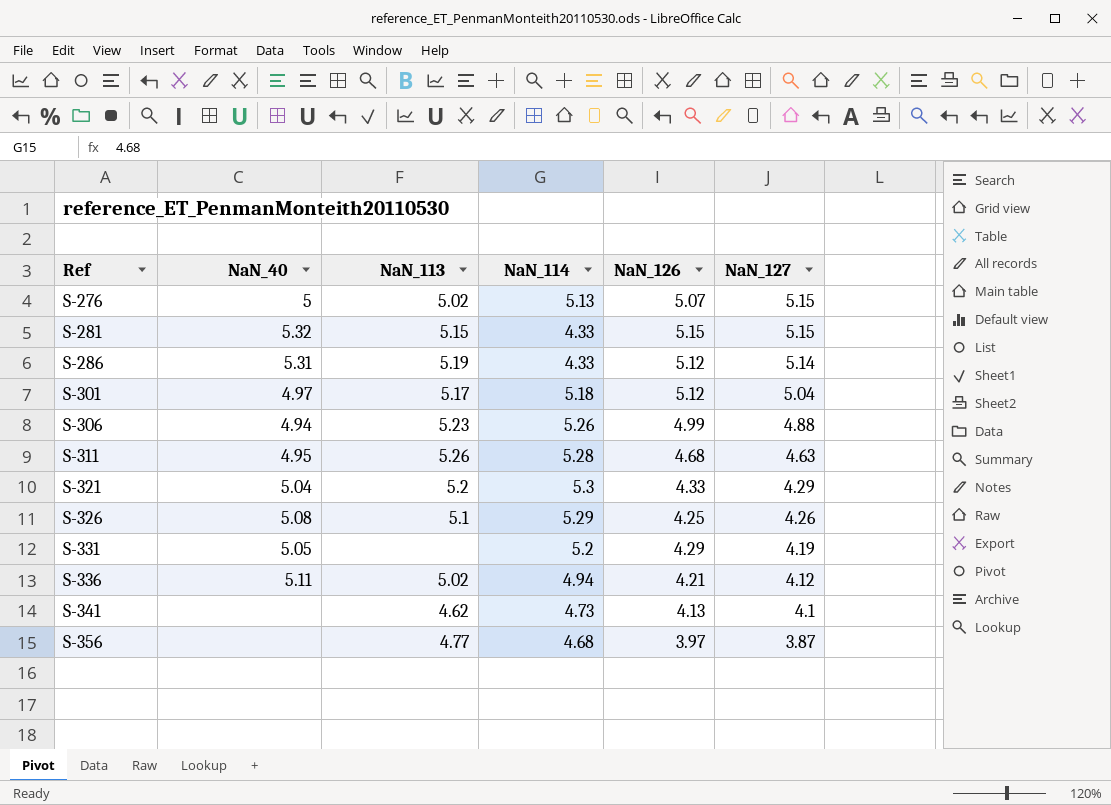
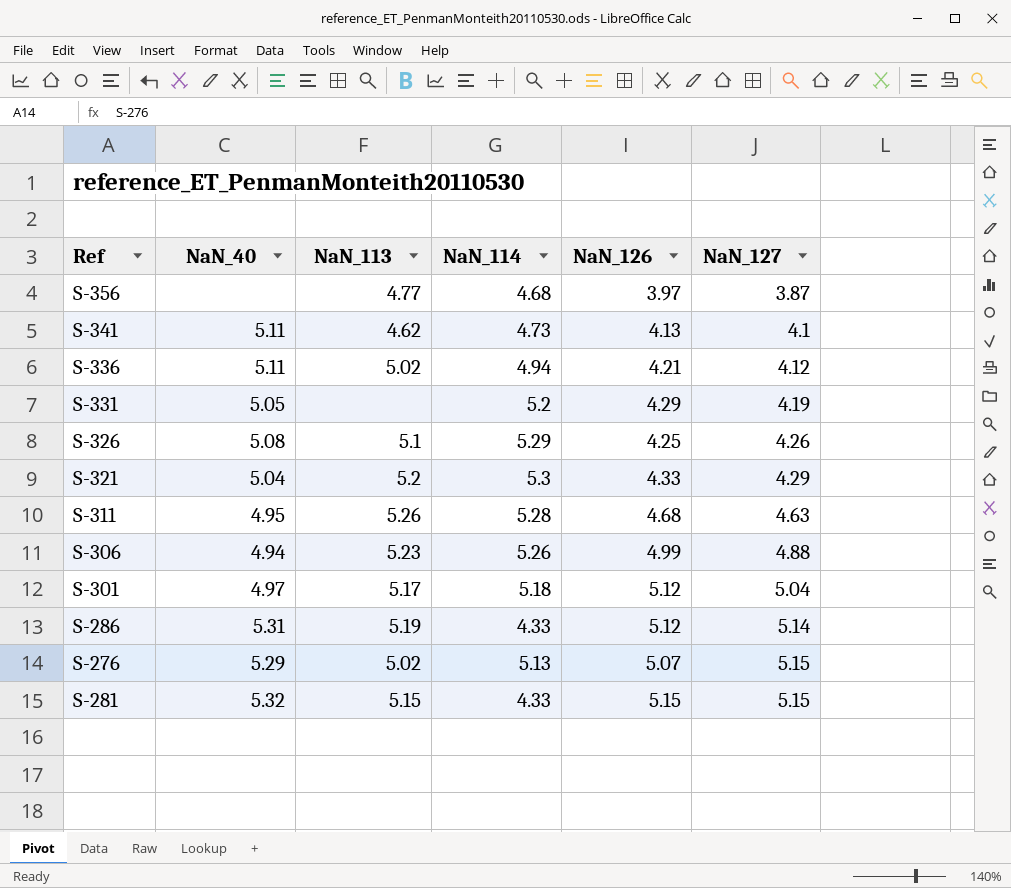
row order: Ref ascending -> NaN_127 ascending
S-341 | NaN_40: none -> 5.11
S-276 | NaN_40: 5 -> 5.29

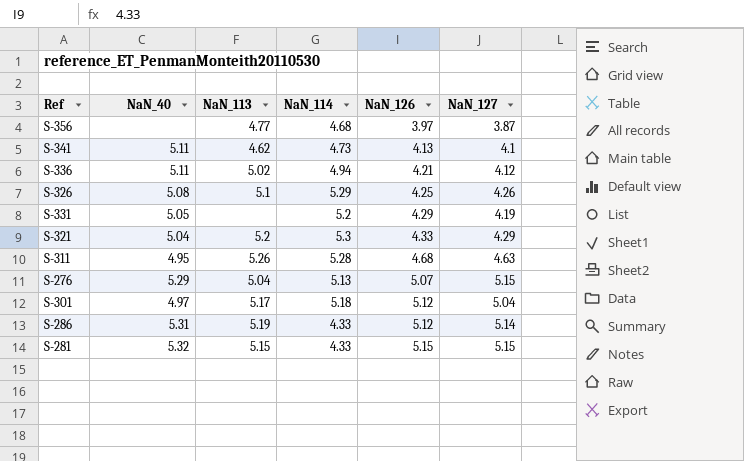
row order: NaN_127 ascending -> NaN_126 ascending
row S-306: 4.94 | 5.23 | 5.26 | 4.99 | 4.88 -> none
S-276 | NaN_113: 5.02 -> 5.04

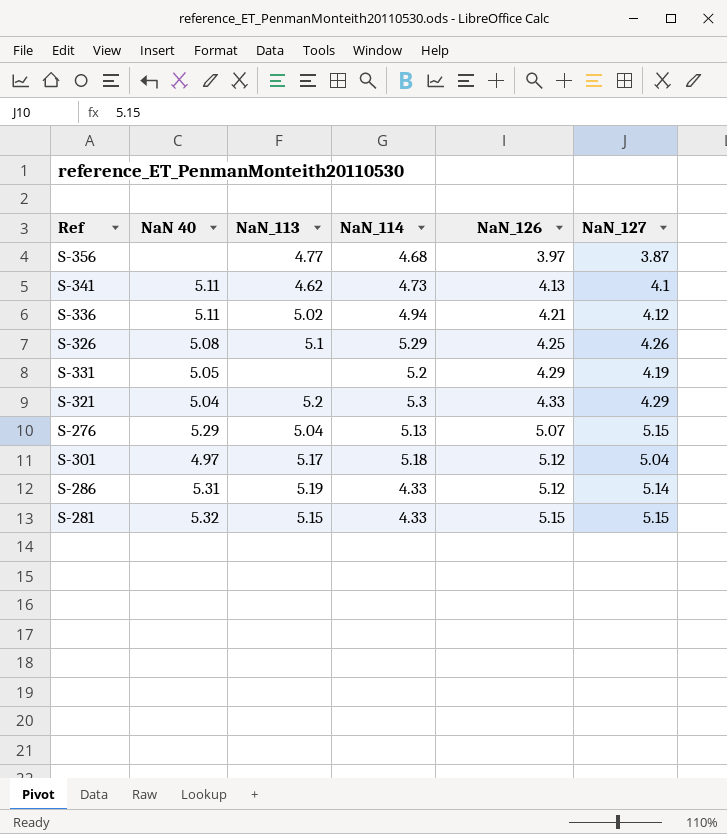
column name: NaN_40 -> NaN 40
row S-311: 4.95 | 5.26 | 5.28 | 4.68 | 4.63 -> none

